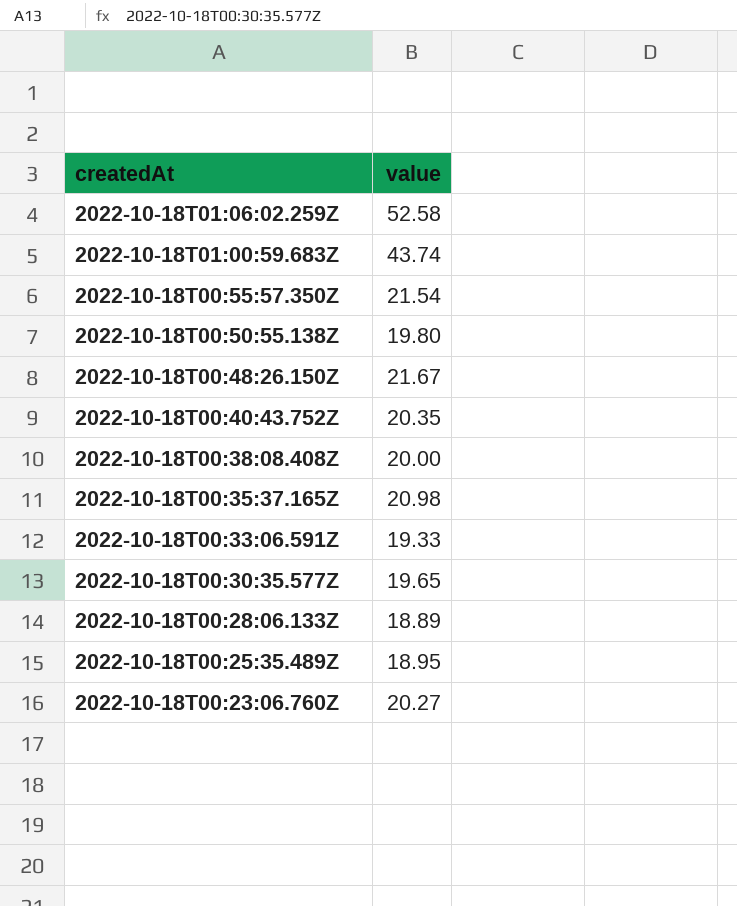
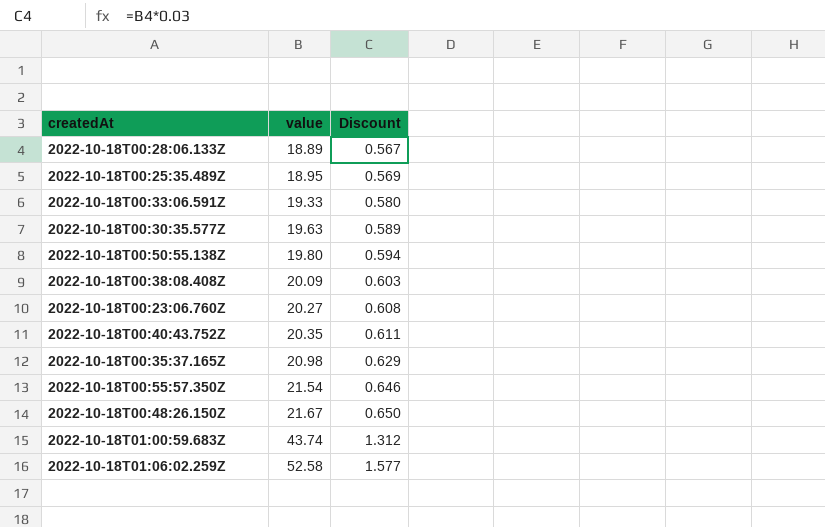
row order: createdAt descending -> value ascending
column Discount | formula: none -> [value] * 0.03
2022-10-18T00:30:35.577Z | value: 19.65 -> 19.63
2022-10-18T00:38:08.408Z | value: 20.00 -> 20.09

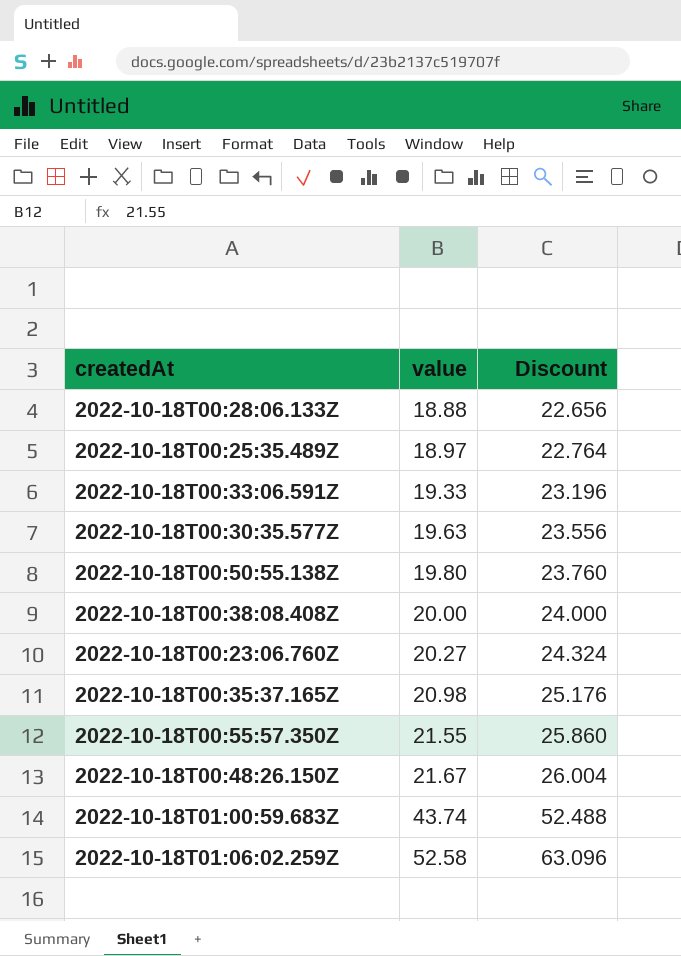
column Discount | formula: [value] * 0.03 -> [value] * 1.2
row 2022-10-18T00:40:43.752Z: 20.35 | 0.611 -> none
2022-10-18T00:28:06.133Z | value: 18.89 -> 18.88
2022-10-18T00:25:35.489Z | value: 18.95 -> 18.97
2022-10-18T00:38:08.408Z | value: 20.09 -> 20.00
2022-10-18T00:55:57.350Z | value: 21.54 -> 21.55

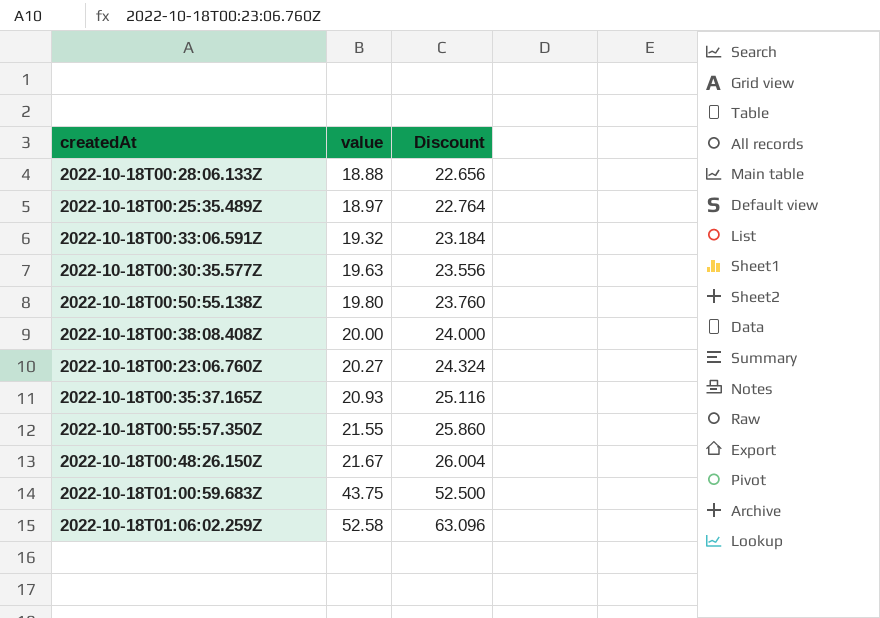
2022-10-18T00:33:06.591Z | value: 19.33 -> 19.32
2022-10-18T00:33:06.591Z | Discount: 23.196 -> 23.184
2022-10-18T00:35:37.165Z | value: 20.98 -> 20.93
2022-10-18T00:35:37.165Z | Discount: 25.176 -> 25.116
2022-10-18T01:00:59.683Z | value: 43.74 -> 43.75
2022-10-18T01:00:59.683Z | Discount: 52.488 -> 52.500

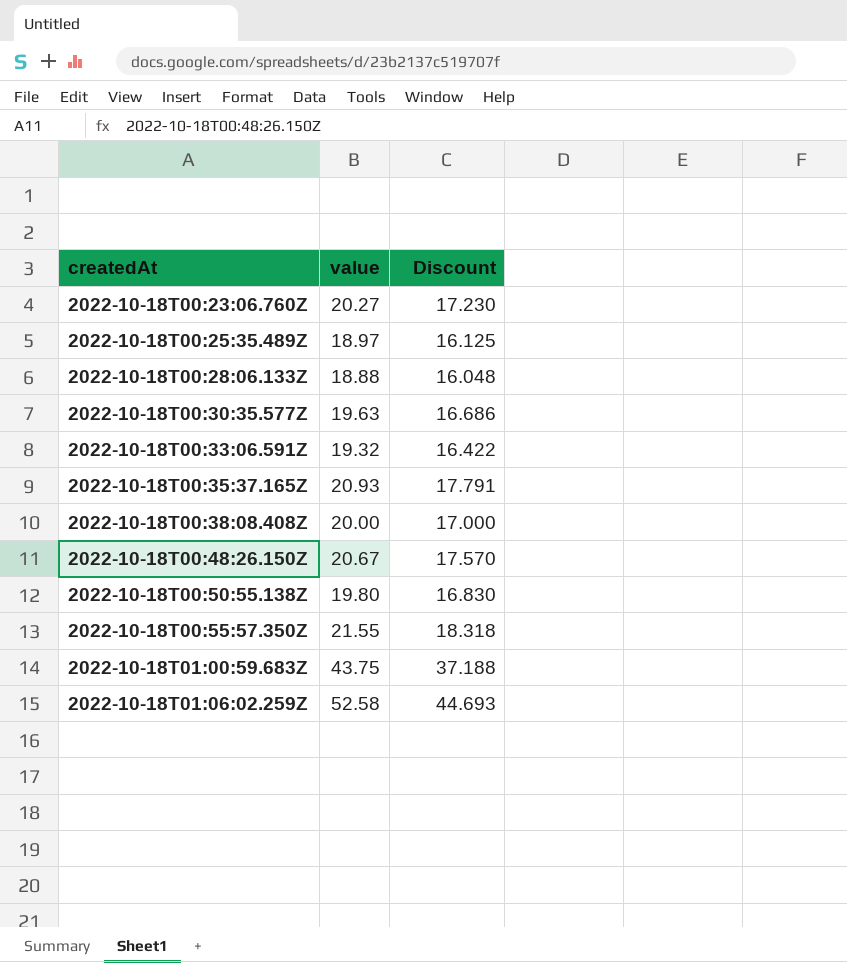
row order: value ascending -> createdAt ascending
column Discount | formula: [value] * 1.2 -> [value] * 0.85
2022-10-18T00:48:26.150Z | value: 21.67 -> 20.67

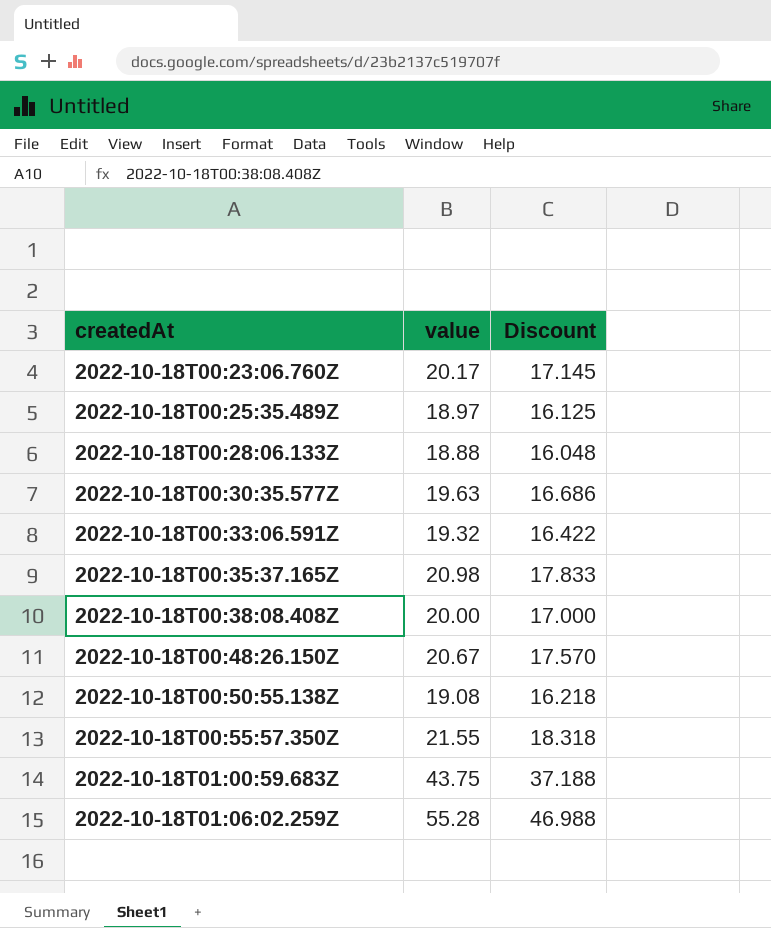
2022-10-18T00:23:06.760Z | value: 20.27 -> 20.17
2022-10-18T00:23:06.760Z | Discount: 17.230 -> 17.145
2022-10-18T00:35:37.165Z | value: 20.93 -> 20.98
2022-10-18T00:35:37.165Z | Discount: 17.791 -> 17.833
2022-10-18T00:50:55.138Z | value: 19.80 -> 19.08
2022-10-18T00:50:55.138Z | Discount: 16.830 -> 16.218
2022-10-18T01:06:02.259Z | value: 52.58 -> 55.28
2022-10-18T01:06:02.259Z | Discount: 44.693 -> 46.988

